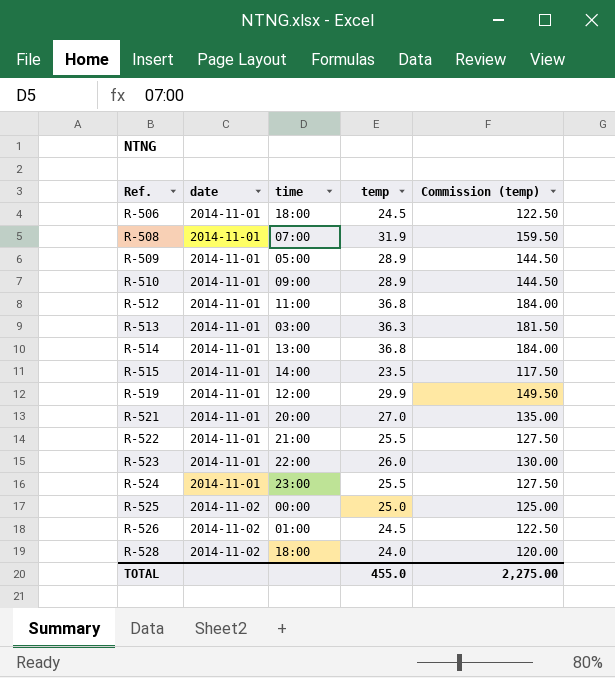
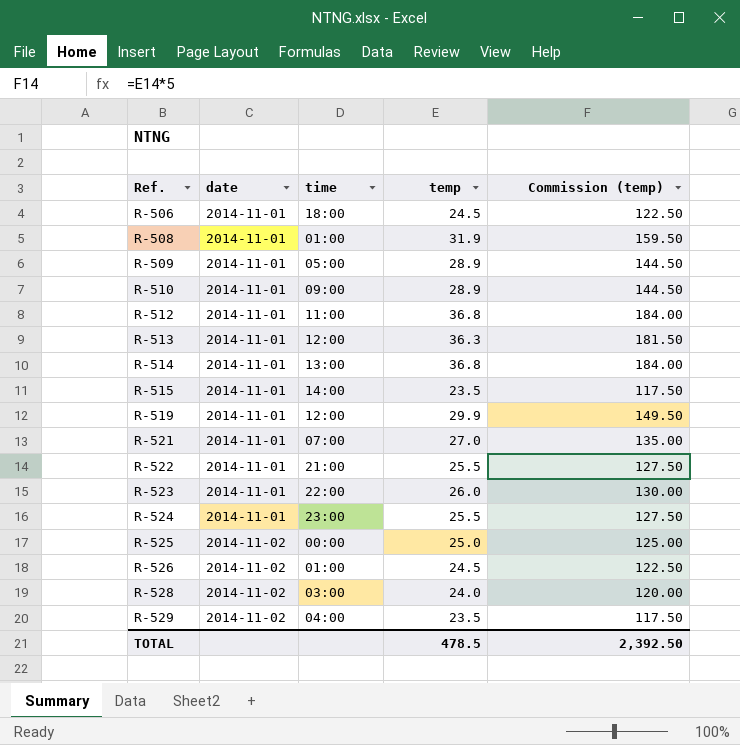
R-508 | time: 07:00 -> 01:00
R-513 | time: 03:00 -> 12:00
R-521 | time: 20:00 -> 07:00
R-528 | time: 18:00 -> 03:00
row R-529: none -> 2014-11-02 | 04:00 | 23.5 | 117.50
TOTAL | temp: 455.0 -> 478.5
TOTAL | Commission (temp): 2,275.00 -> 2,392.50

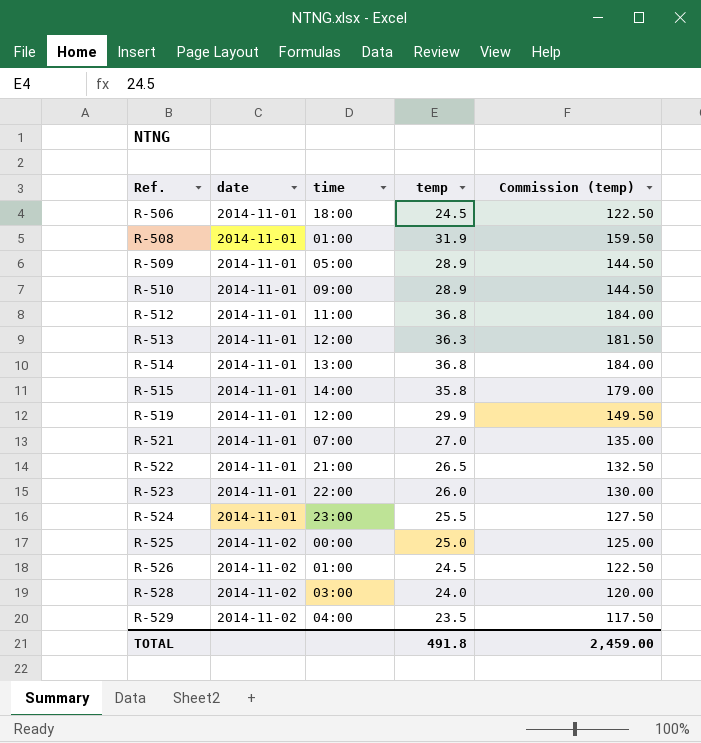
R-515 | temp: 23.5 -> 35.8
R-515 | Commission (temp): 117.50 -> 179.00
R-522 | temp: 25.5 -> 26.5
R-522 | Commission (temp): 127.50 -> 132.50
TOTAL | temp: 478.5 -> 491.8
TOTAL | Commission (temp): 2,392.50 -> 2,459.00

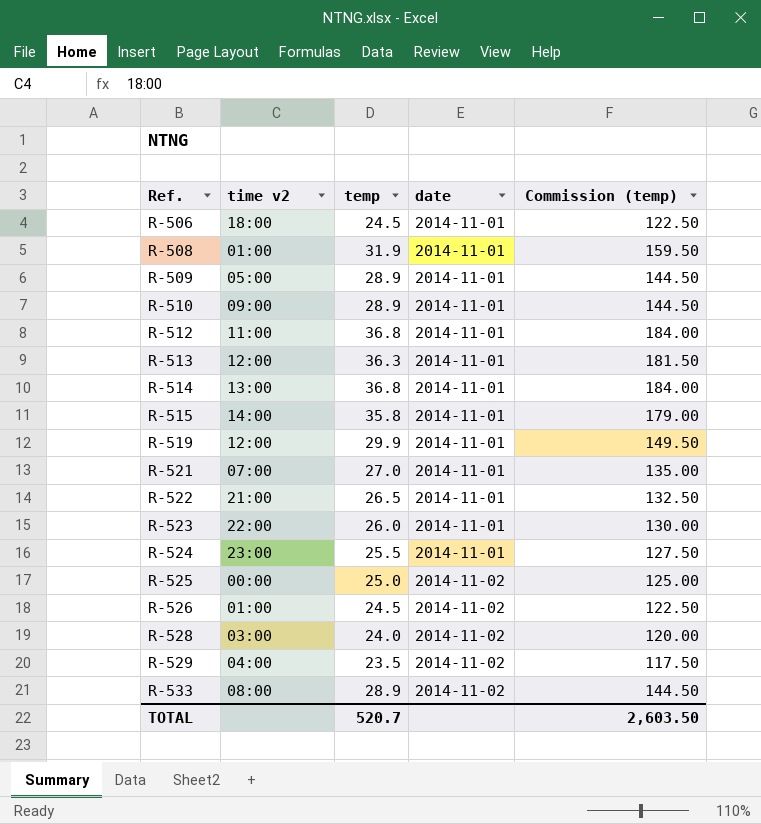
column name: time -> time v2
column date | position: 2 -> 4
row R-533: none -> 08:00 | 28.9 | 2014-11-02 | 144.50
TOTAL | temp: 491.8 -> 520.7
TOTAL | Commission (temp): 2,459.00 -> 2,603.50

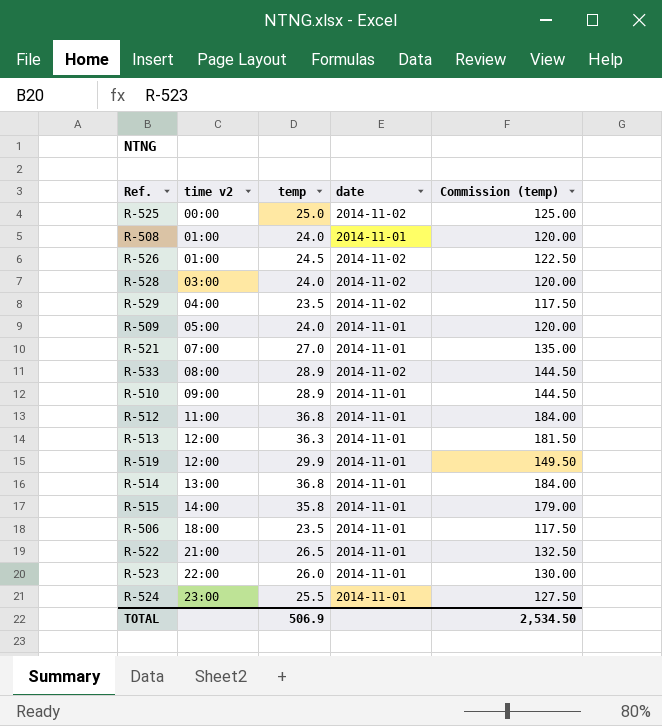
row order: Ref. ascending -> time v2 ascending
R-508 | temp: 31.9 -> 24.0
R-508 | Commission (temp): 159.50 -> 120.00
R-509 | temp: 28.9 -> 24.0
R-509 | Commission (temp): 144.50 -> 120.00
R-506 | temp: 24.5 -> 23.5
R-506 | Commission (temp): 122.50 -> 117.50
TOTAL | temp: 520.7 -> 506.9
TOTAL | Commission (temp): 2,603.50 -> 2,534.50

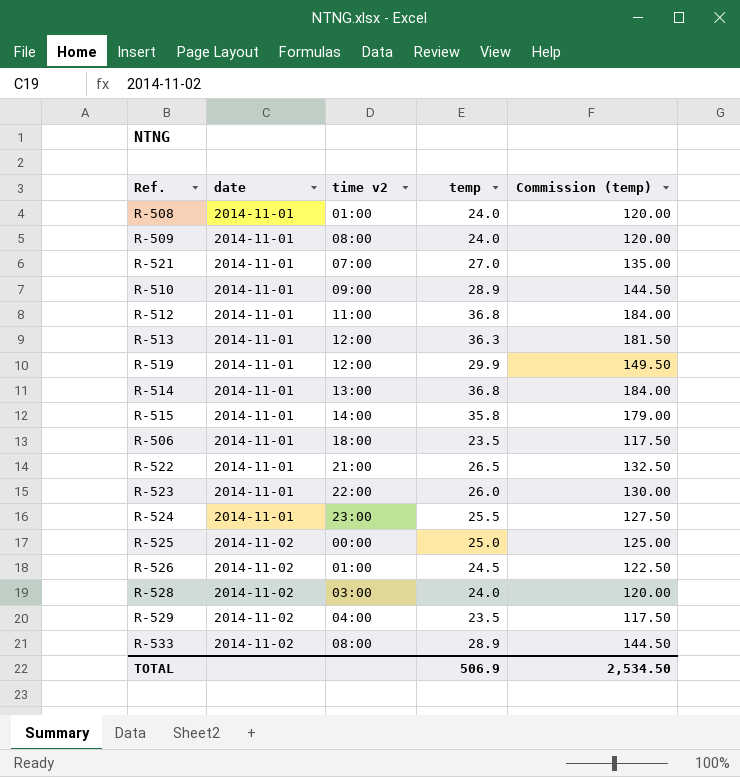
row order: time v2 ascending -> date ascending
column date | position: 4 -> 2
R-509 | time v2: 05:00 -> 08:00

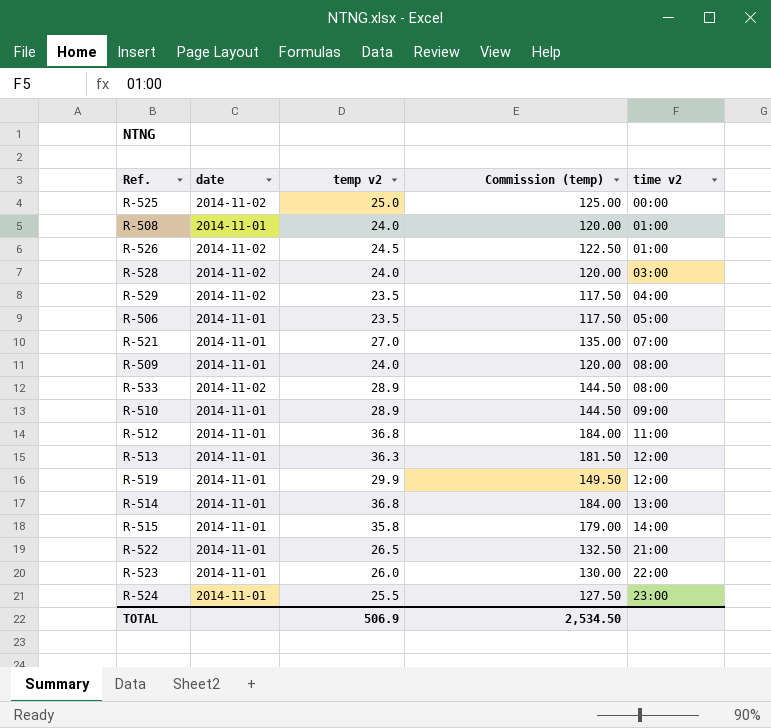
row order: date ascending -> time v2 ascending
column name: temp -> temp v2
column time v2 | position: 3 -> 5
R-506 | time v2: 18:00 -> 05:00

